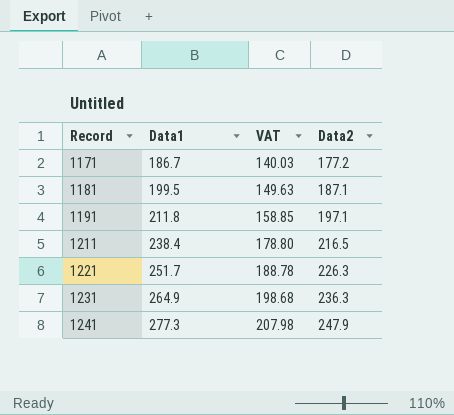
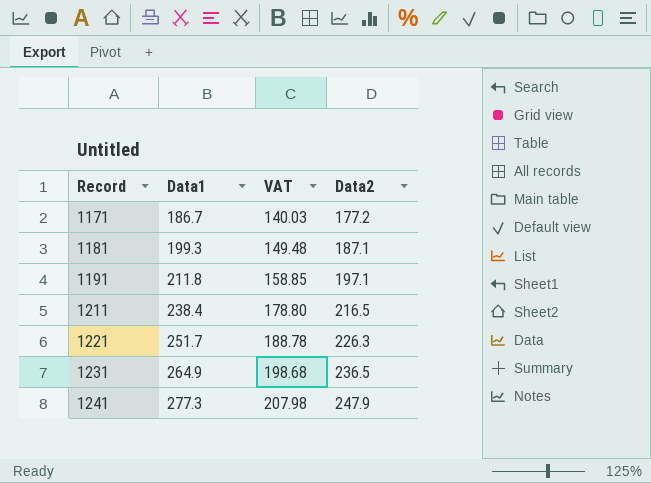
1181 | Data1: 199.5 -> 199.3
1181 | VAT: 149.63 -> 149.48
1231 | Data2: 236.3 -> 236.5

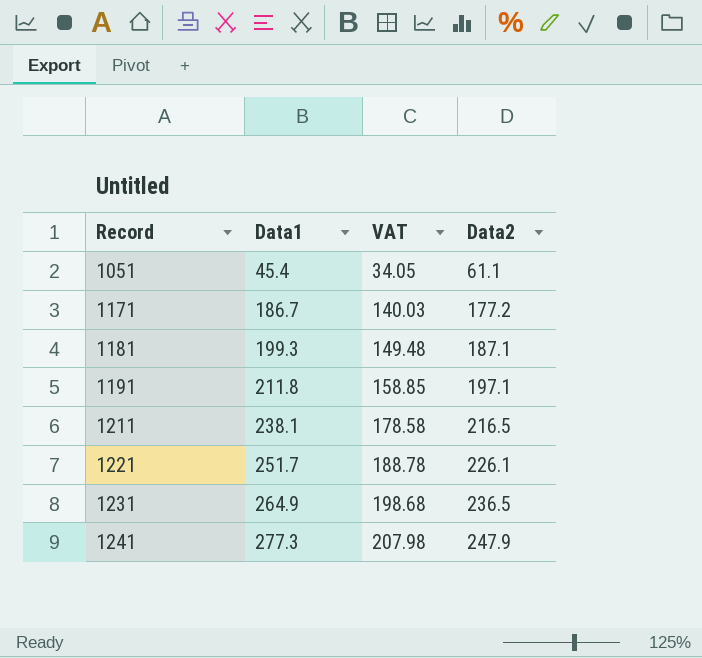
row 1051: none -> 45.4 | 34.05 | 61.1
1211 | Data1: 238.4 -> 238.1
1211 | VAT: 178.80 -> 178.58
1221 | Data2: 226.3 -> 226.1

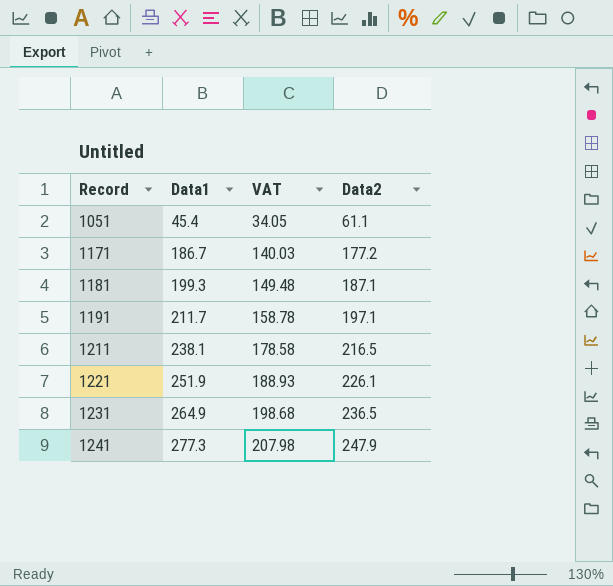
1191 | Data1: 211.8 -> 211.7
1191 | VAT: 158.85 -> 158.78
1221 | Data1: 251.7 -> 251.9
1221 | VAT: 188.78 -> 188.93

